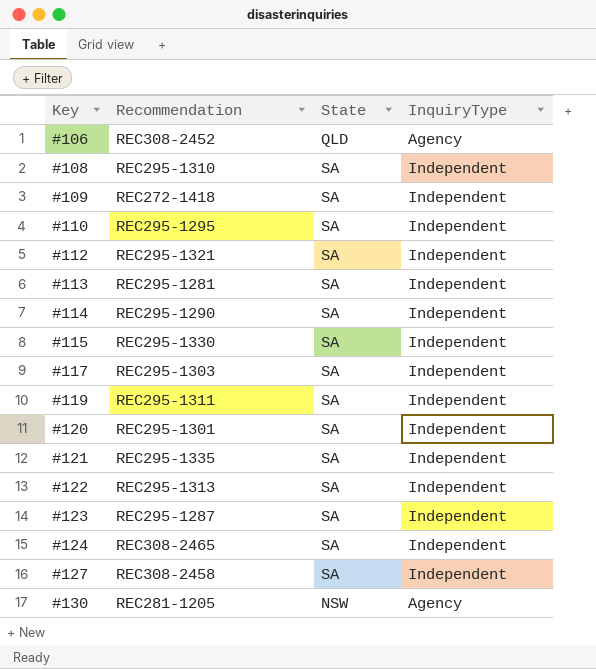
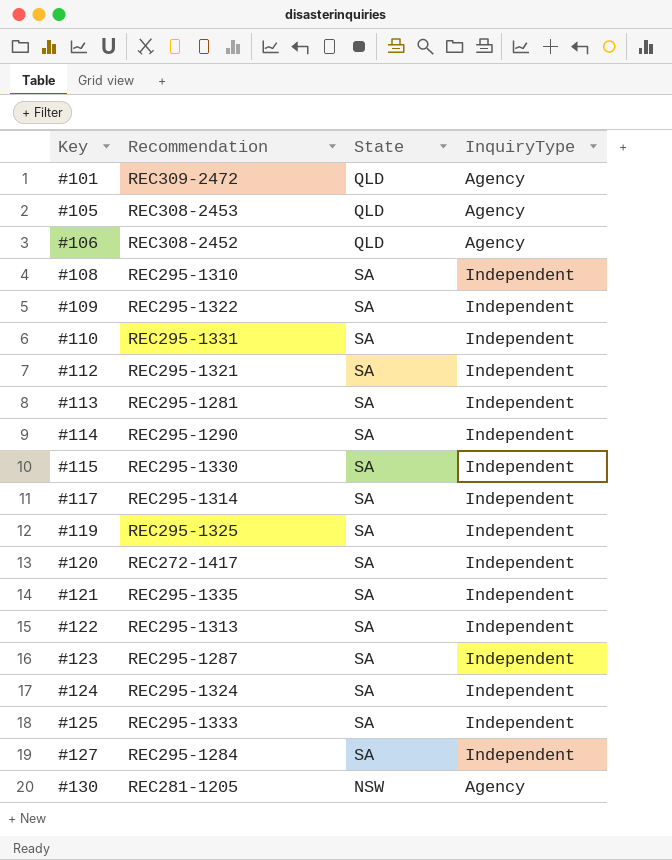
row #101: none -> REC309-2472 | QLD | Agency
row #105: none -> REC308-2453 | QLD | Agency
#109 | Recommendation: REC272-1418 -> REC295-1322
#110 | Recommendation: REC295-1295 -> REC295-1331
#117 | Recommendation: REC295-1303 -> REC295-1314
#119 | Recommendation: REC295-1311 -> REC295-1325
#120 | Recommendation: REC295-1301 -> REC272-1417
#124 | Recommendation: REC308-2465 -> REC295-1324
row #125: none -> REC295-1333 | SA | Independent
#127 | Recommendation: REC308-2458 -> REC295-1284

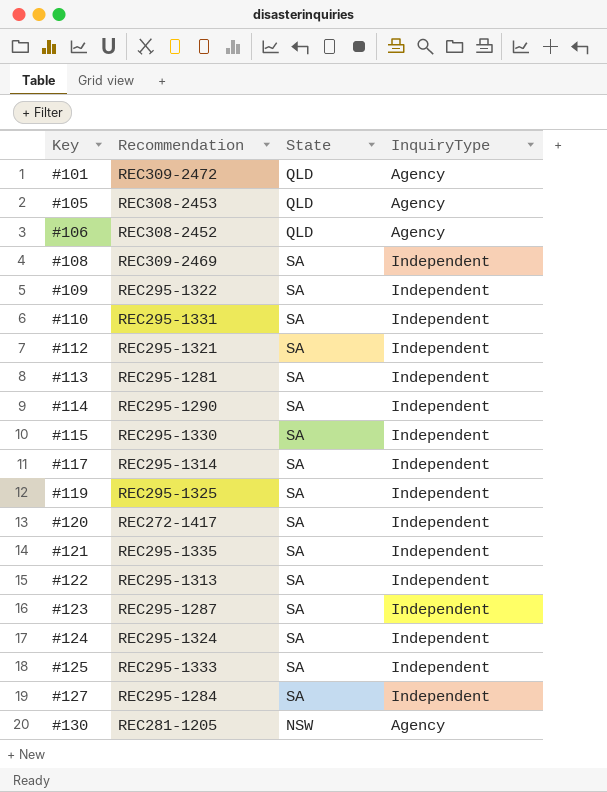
#108 | Recommendation: REC295-1310 -> REC309-2469

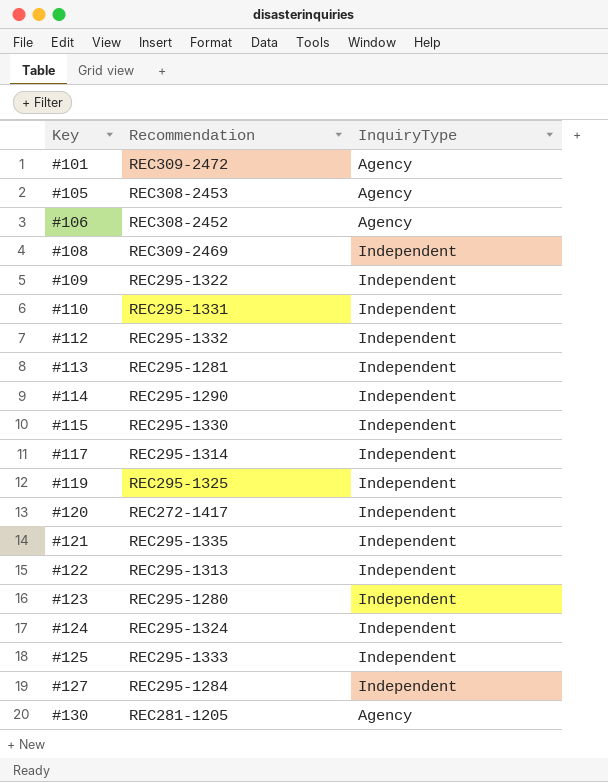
column State | position: 3 -> none
#112 | Recommendation: REC295-1321 -> REC295-1332
#123 | Recommendation: REC295-1287 -> REC295-1280

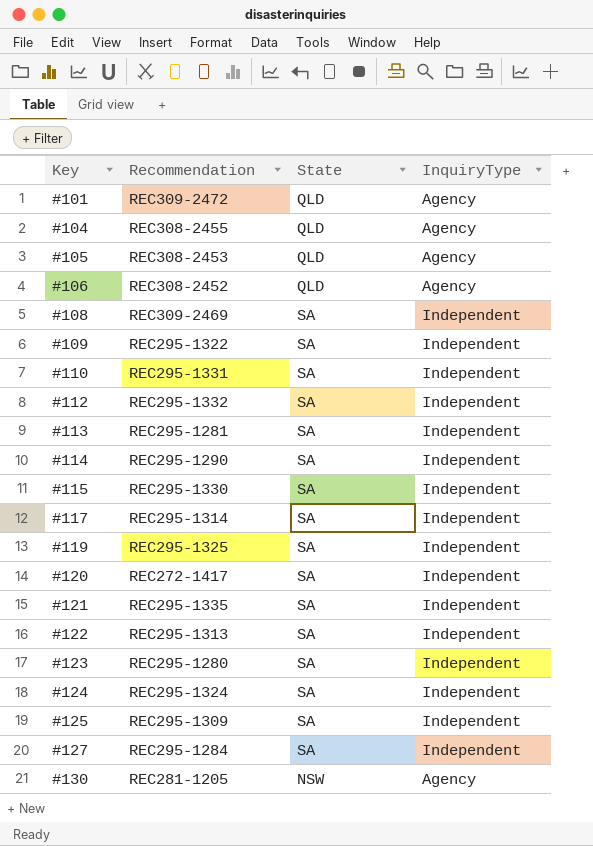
column State | position: none -> 3
row #104: none -> REC308-2455 | QLD | Agency
#125 | Recommendation: REC295-1333 -> REC295-1309

